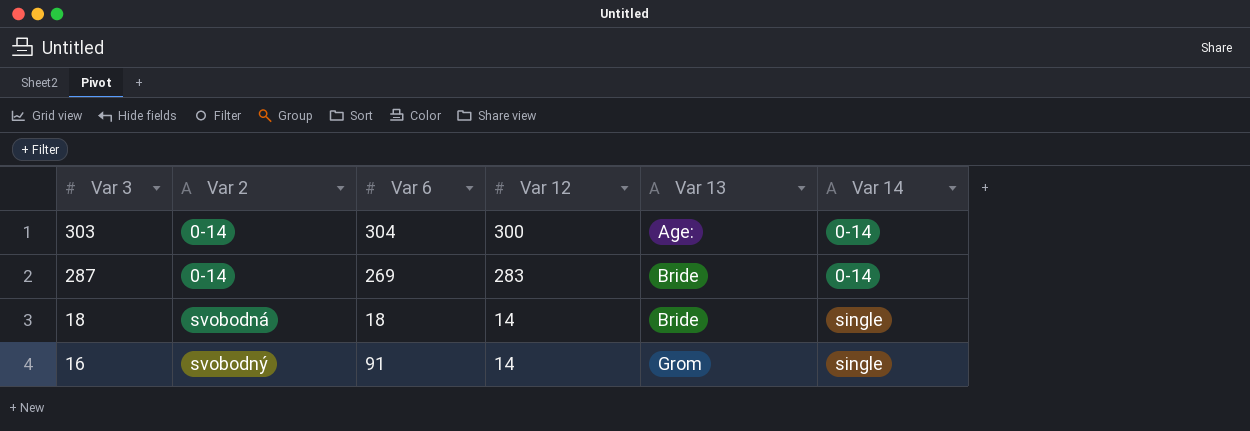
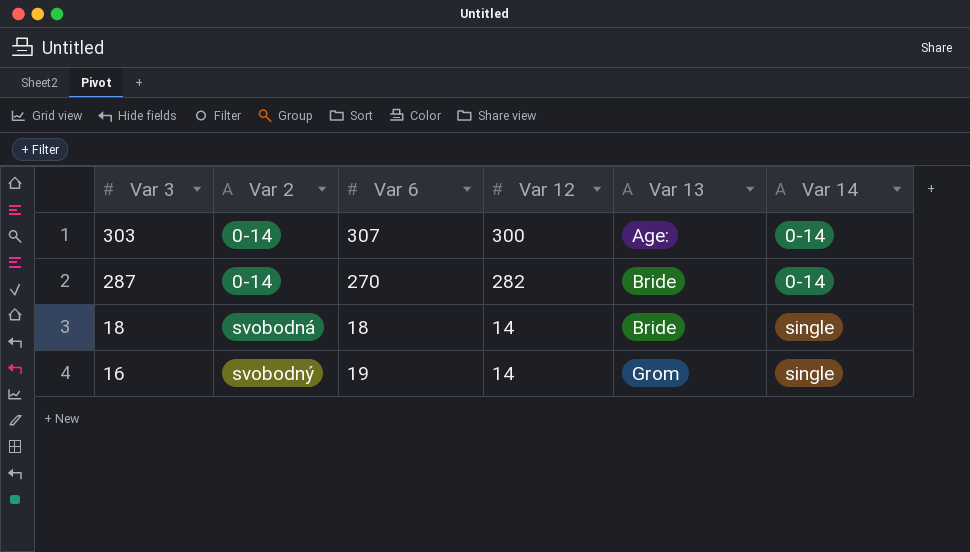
303 | Var 6: 304 -> 307
287 | Var 6: 269 -> 270
287 | Var 12: 283 -> 282
16 | Var 6: 91 -> 19

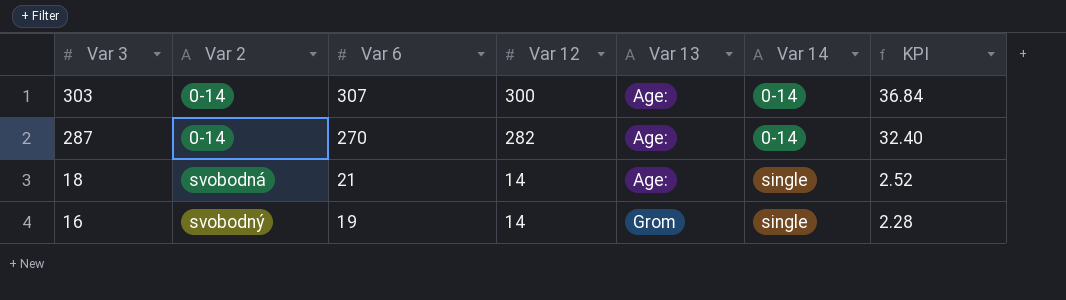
column KPI | formula: none -> [Var 6] * 0.12
287 | Var 13: Bride -> Age:
18 | Var 6: 18 -> 21
18 | Var 13: Bride -> Age:

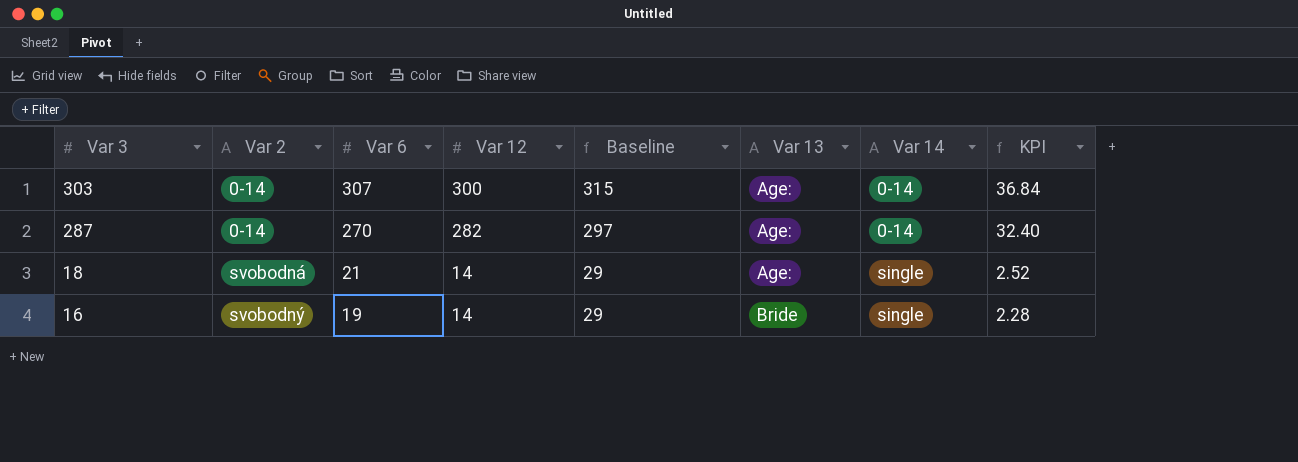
column Baseline | formula: none -> [Var 12] + 15
16 | Var 13: Grom -> Bride

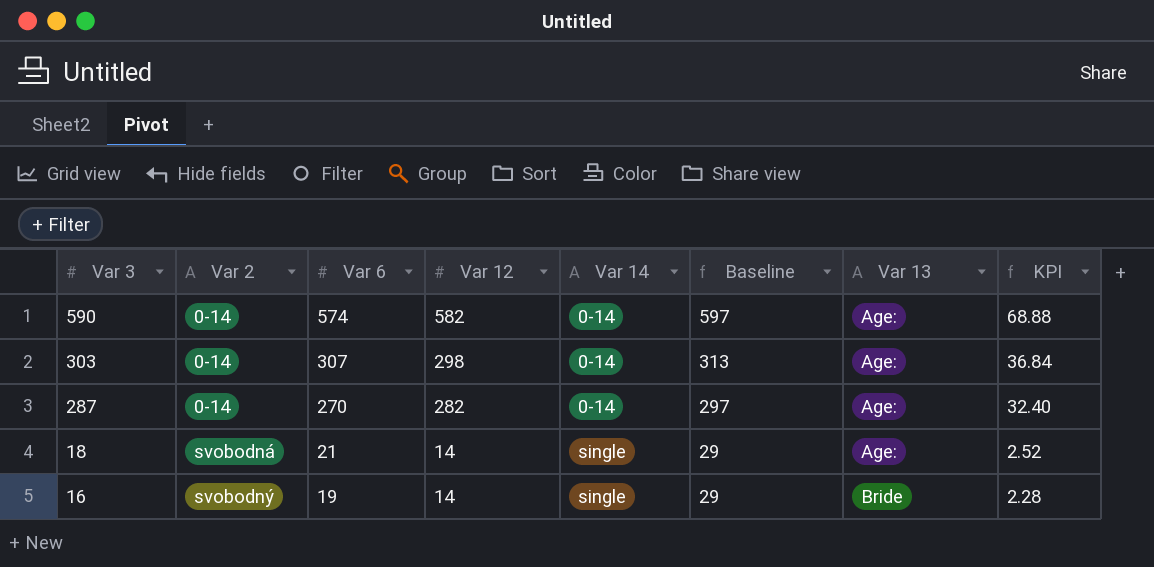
column Var 14 | position: 7 -> 5
row 590: none -> 0-14 | 574 | 582 | 0-14 | 597 | Age: | 68.88
303 | Var 12: 300 -> 298
303 | Baseline: 315 -> 313

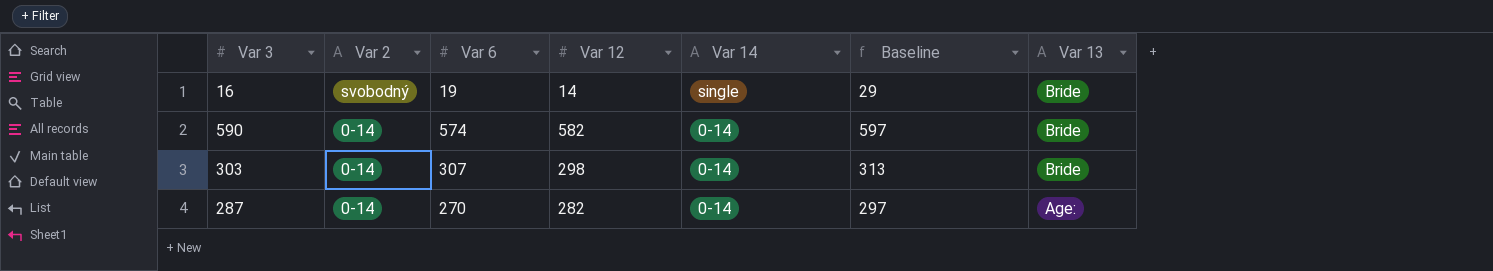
row order: Var 3 descending -> Var 2 descending
column KPI | formula: [Var 6] * 0.12 -> none
row 18: svobodná | 21 | 14 | single | 29 | Age: | 2.52 -> none
590 | Var 13: Age: -> Bride
303 | Var 13: Age: -> Bride

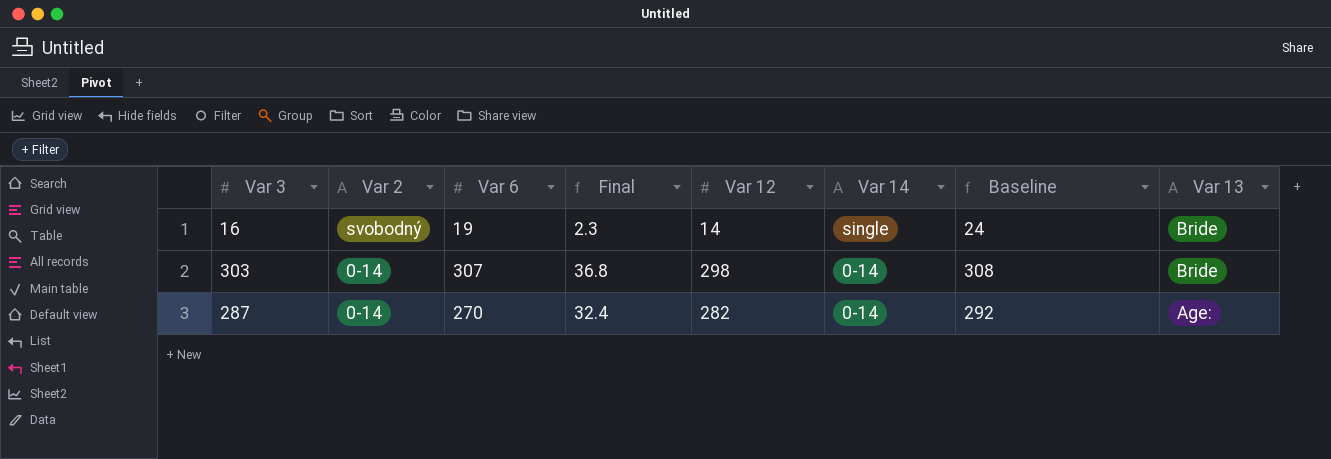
column Final | formula: none -> [Var 6] * 0.12
column Baseline | formula: [Var 12] + 15 -> [Var 12] + 10
row 590: 0-14 | 574 | 582 | 0-14 | 597 | Bride -> none

